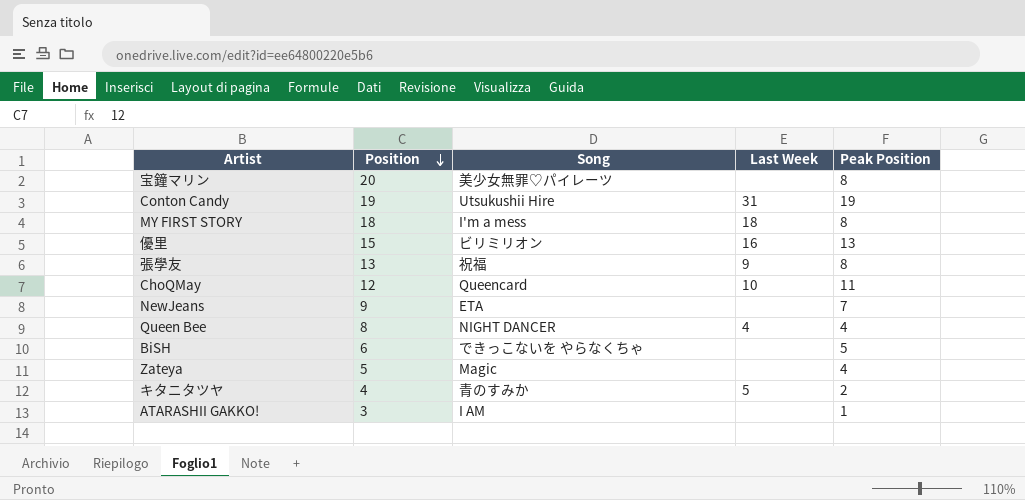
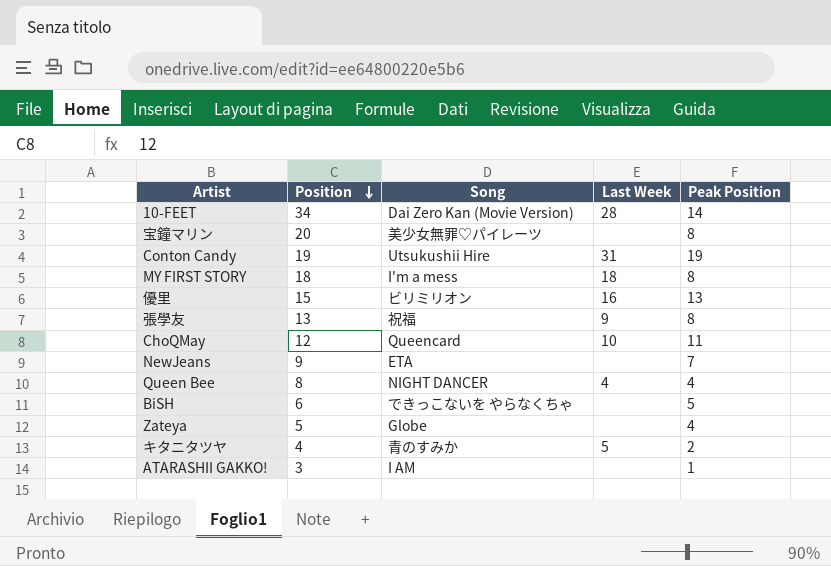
row 10-FEET: none -> 34 | Dai Zero Kan (Movie Version) | 28 | 14
Zateya | Song: Magic -> Globe

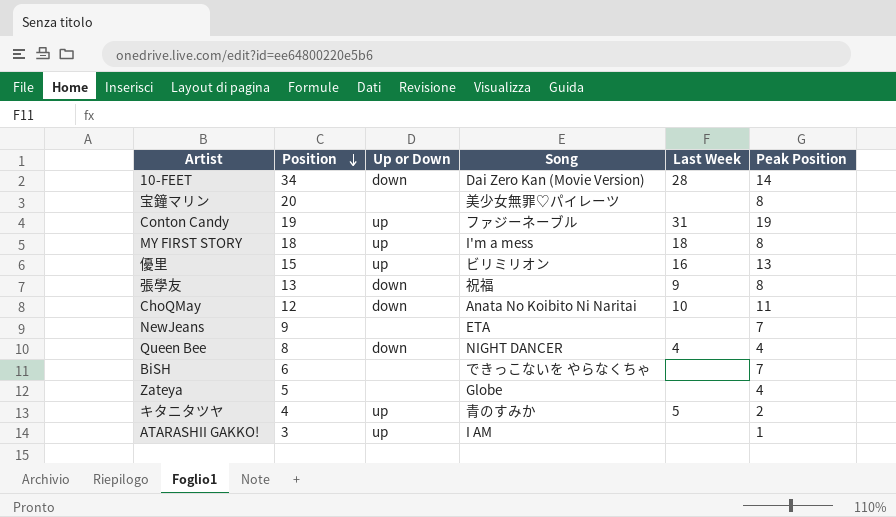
column Up or Down | position: none -> 3
Conton Candy | Song: Utsukushii Hire -> ファジーネーブル
ChoQMay | Song: Queencard -> Anata No Koibito Ni Naritai
BiSH | Peak Position: 5 -> 7

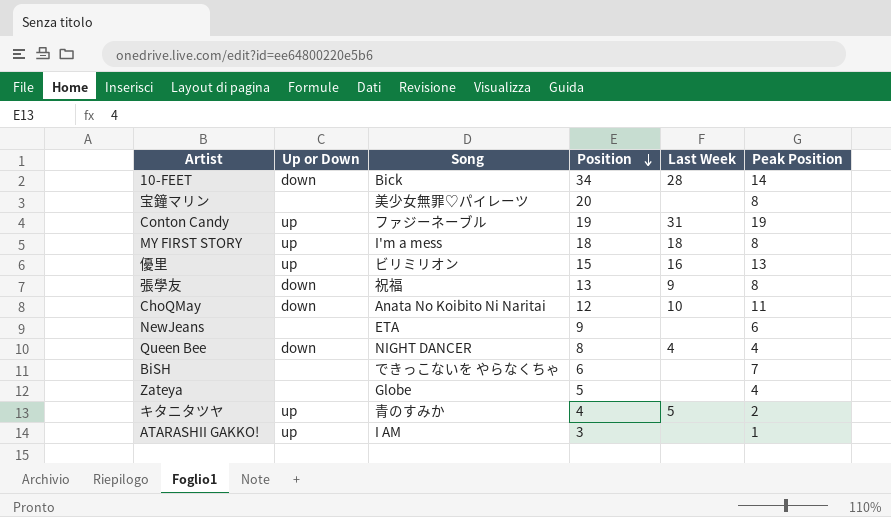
column Position | position: 2 -> 4
10-FEET | Song: Dai Zero Kan (Movie Version) -> Bick
NewJeans | Peak Position: 7 -> 6

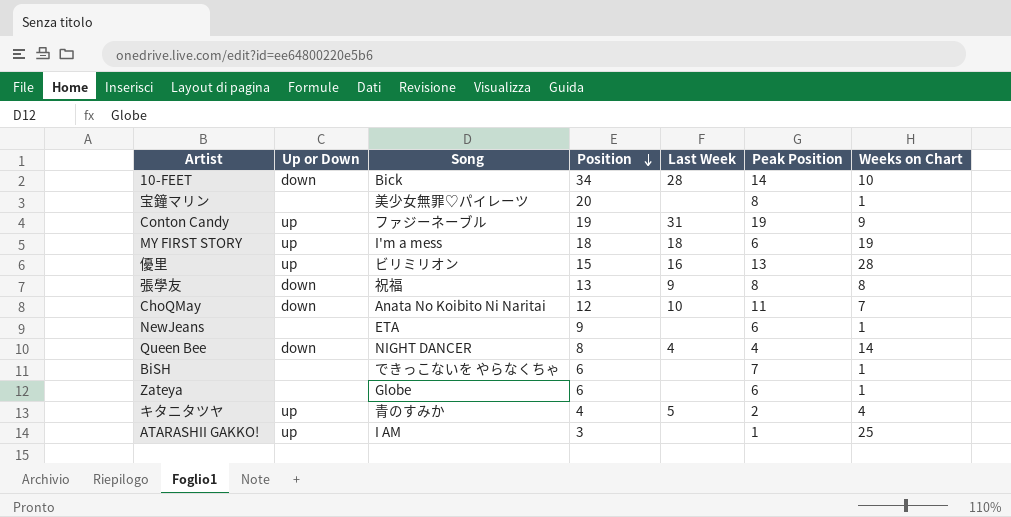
column Weeks on Chart | position: none -> 7
MY FIRST STORY | Peak Position: 8 -> 6
Zateya | Position: 5 -> 6
Zateya | Peak Position: 4 -> 6

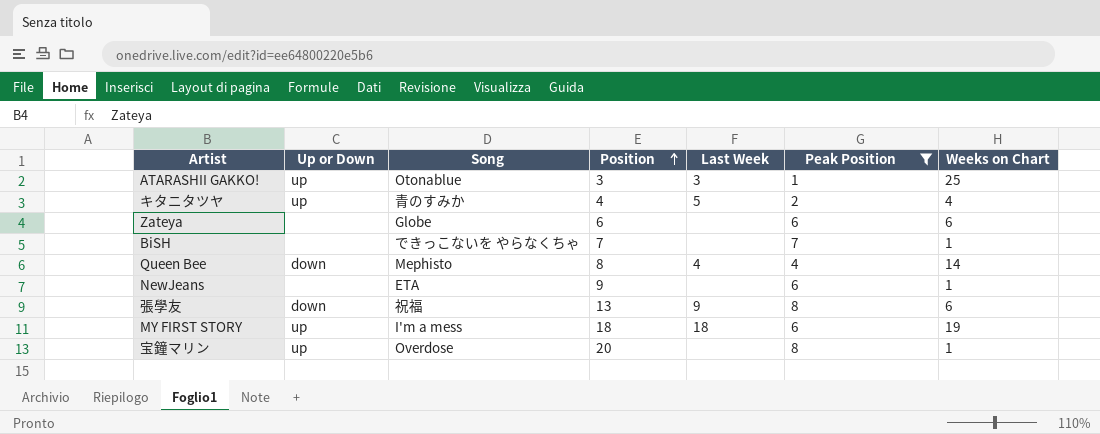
filter: none -> Peak Position <= 8
row order: Position descending -> Position ascending
ATARASHII GAKKO! | Song: I AM -> Otonablue
ATARASHII GAKKO! | Last Week: none -> 3
Zateya | Weeks on Chart: 1 -> 6
BiSH | Position: 6 -> 7
Queen Bee | Song: NIGHT DANCER -> Mephisto
張學友 | Weeks on Chart: 8 -> 6
宝鐘マリン | Up or Down: none -> up
宝鐘マリン | Song: 美少女無罪♡パイレーツ -> Overdose

